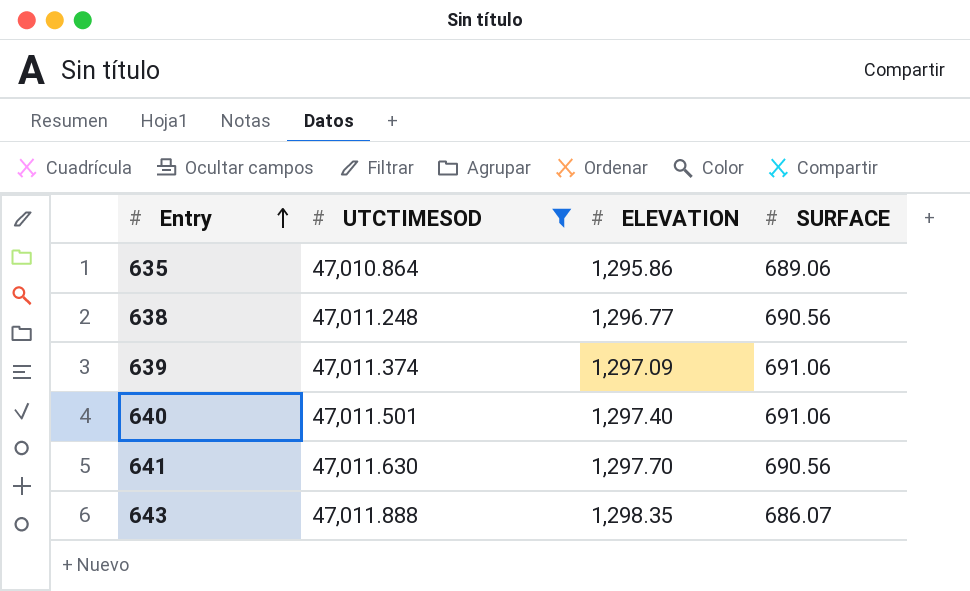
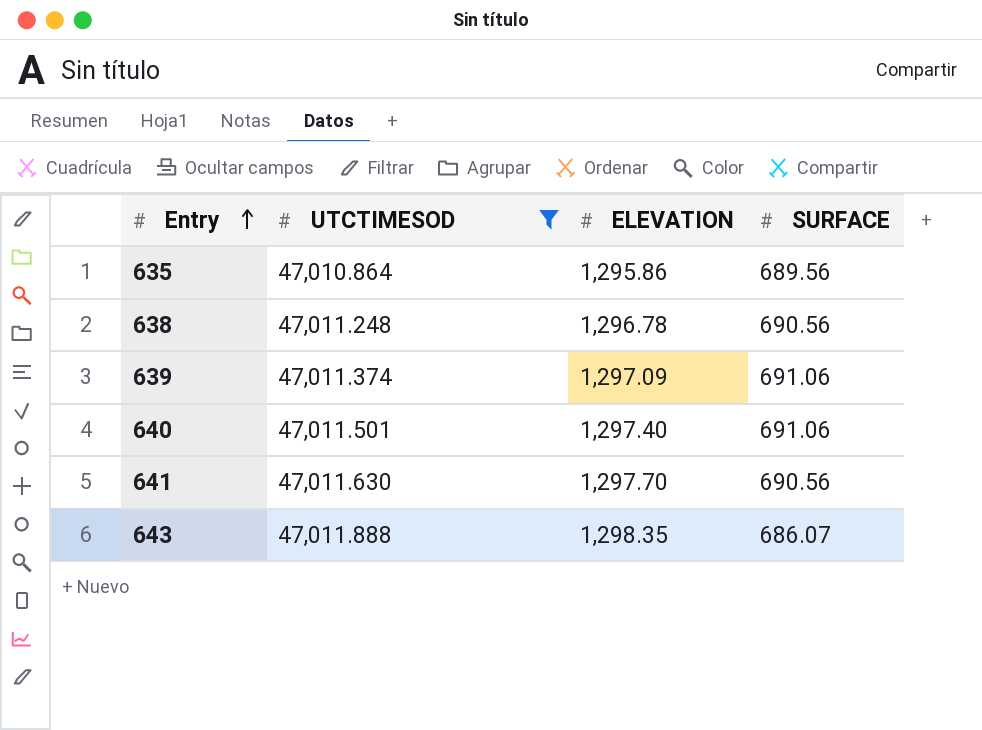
635 | SURFACE: 689.06 -> 689.56
638 | ELEVATION: 1,296.77 -> 1,296.78

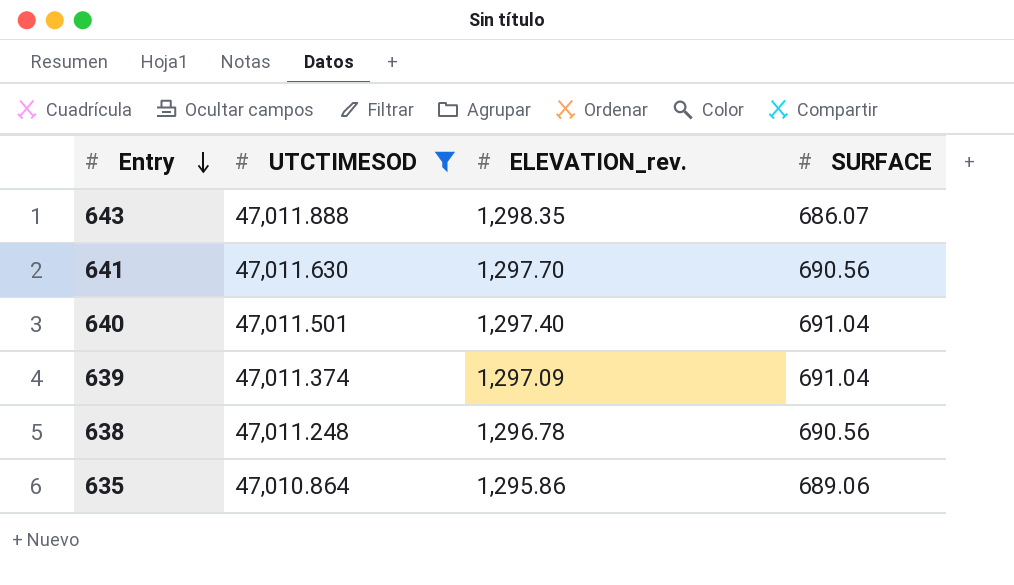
row order: Entry ascending -> Entry descending
column name: ELEVATION -> ELEVATION_rev.
640 | SURFACE: 691.06 -> 691.04
639 | SURFACE: 691.06 -> 691.04
635 | SURFACE: 689.56 -> 689.06

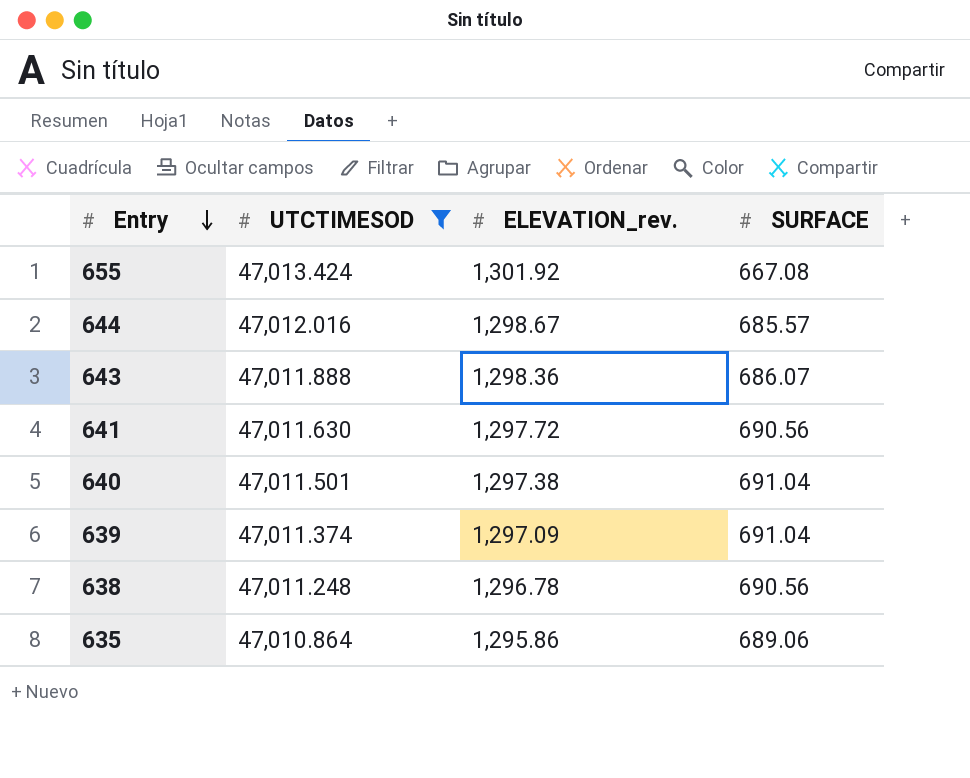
row 655: none -> 47,013.424 | 1,301.92 | 667.08
row 644: none -> 47,012.016 | 1,298.67 | 685.57
643 | ELEVATION_rev.: 1,298.35 -> 1,298.36
641 | ELEVATION_rev.: 1,297.70 -> 1,297.72
640 | ELEVATION_rev.: 1,297.40 -> 1,297.38

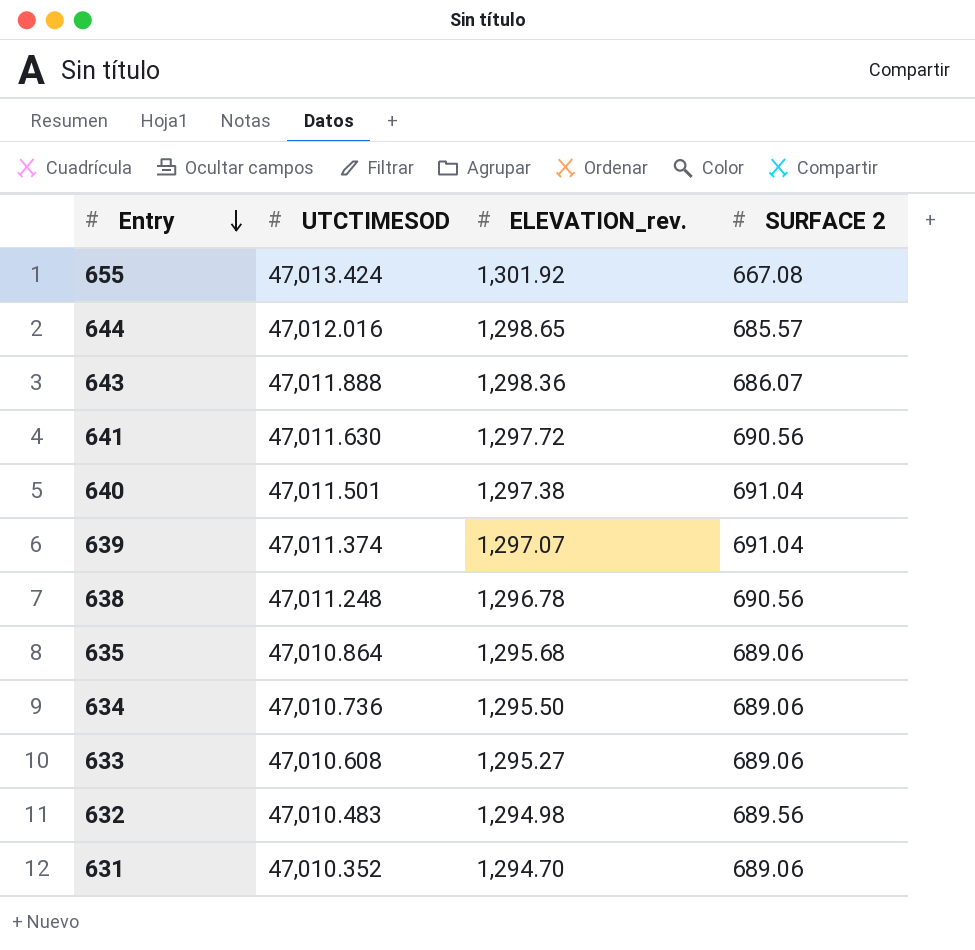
filter: UTCTIMESOD >= 47,010.864 -> none
column name: SURFACE -> SURFACE 2
644 | ELEVATION_rev.: 1,298.67 -> 1,298.65
639 | ELEVATION_rev.: 1,297.09 -> 1,297.07
635 | ELEVATION_rev.: 1,295.86 -> 1,295.68

